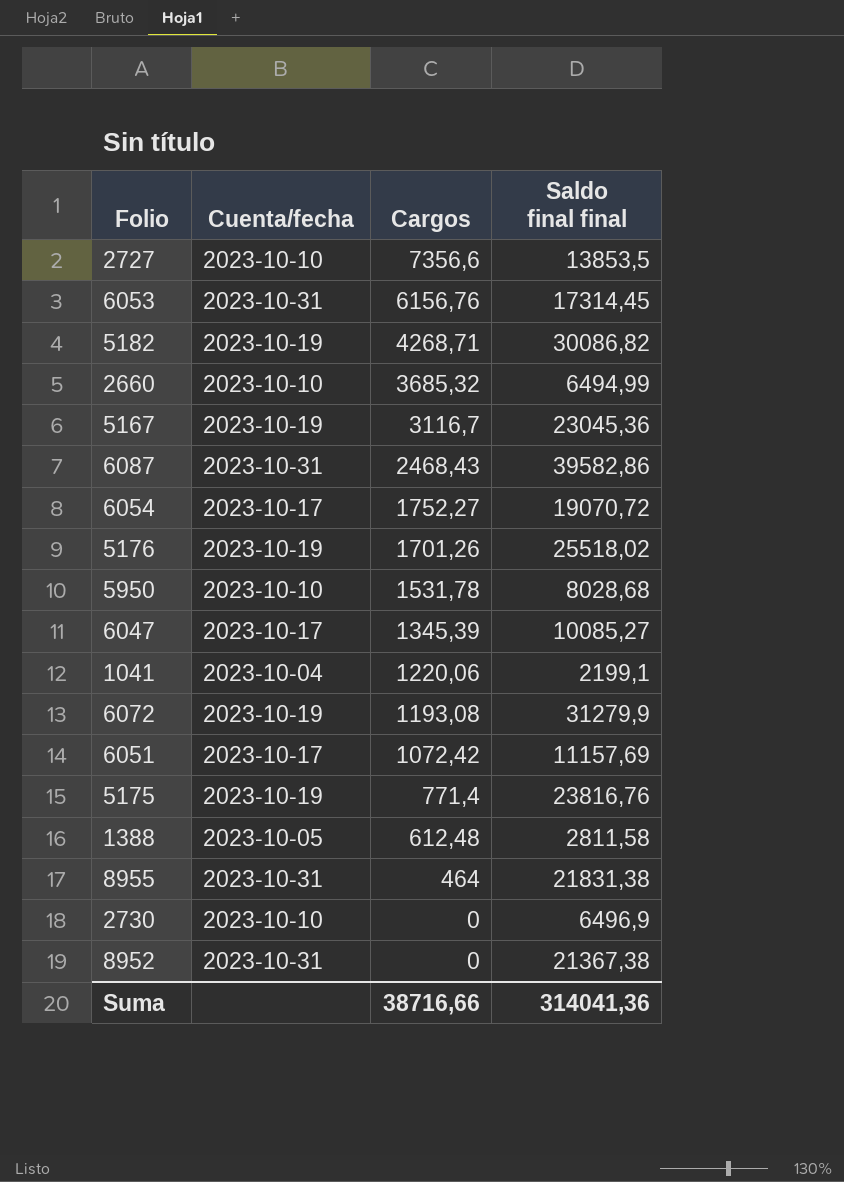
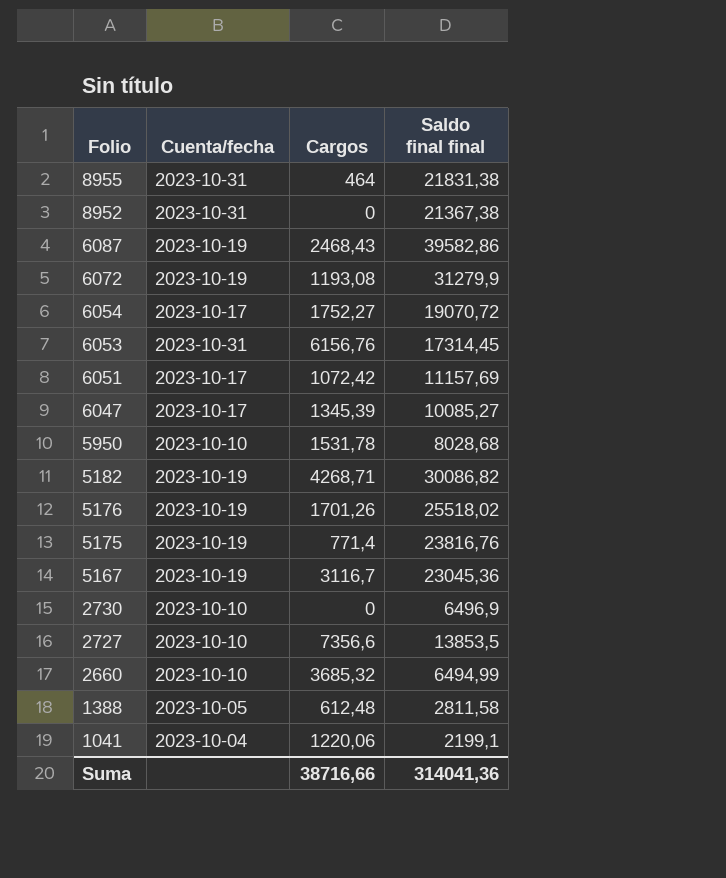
row order: Cargos descending -> Folio descending
6087 | Cuenta/fecha: 2023-10-31 -> 2023-10-19

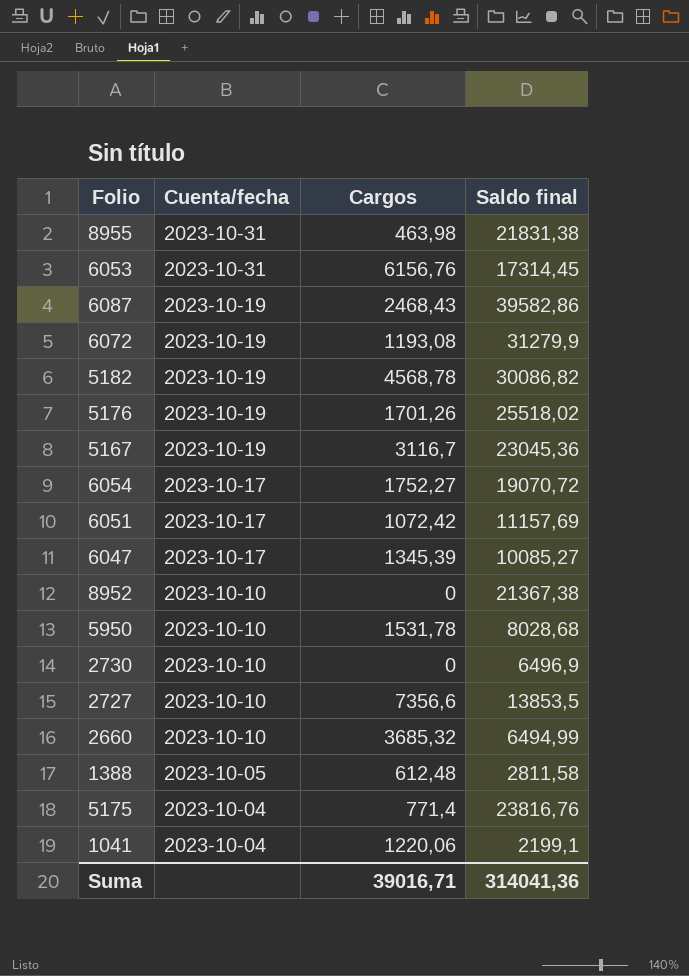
row order: Folio descending -> Cuenta/fecha descending
column name: Saldo final final -> Saldo final
8955 | Cargos: 464 -> 463,98
5182 | Cargos: 4268,71 -> 4568,78
8952 | Cuenta/fecha: 2023-10-31 -> 2023-10-10
5175 | Cuenta/fecha: 2023-10-19 -> 2023-10-04
Suma | Cargos: 38716,66 -> 39016,71

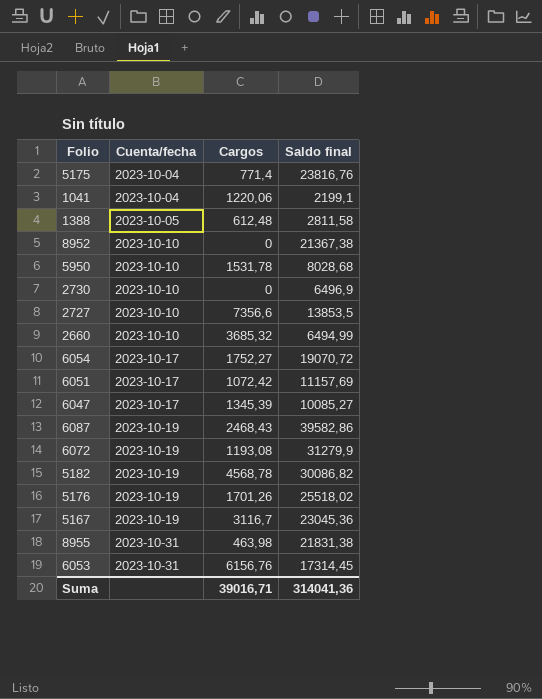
row order: Cuenta/fecha descending -> Cuenta/fecha ascending

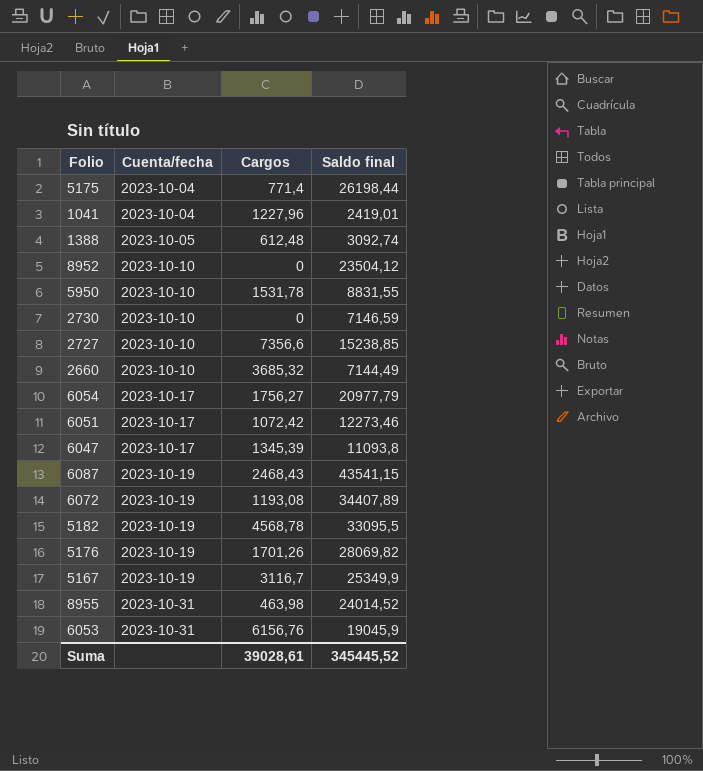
5175 | Saldo final: 23816,76 -> 26198,44
1041 | Cargos: 1220,06 -> 1227,96
1041 | Saldo final: 2199,1 -> 2419,01
1388 | Saldo final: 2811,58 -> 3092,74
8952 | Saldo final: 21367,38 -> 23504,12
5950 | Saldo final: 8028,68 -> 8831,55
2730 | Saldo final: 6496,9 -> 7146,59
2727 | Saldo final: 13853,5 -> 15238,85
2660 | Saldo final: 6494,99 -> 7144,49
6054 | Cargos: 1752,27 -> 1756,27
6054 | Saldo final: 19070,72 -> 20977,79
6051 | Saldo final: 11157,69 -> 12273,46
6047 | Saldo final: 10085,27 -> 11093,8
6087 | Saldo final: 39582,86 -> 43541,15
6072 | Saldo final: 31279,9 -> 34407,89
5182 | Saldo final: 30086,82 -> 33095,5
5176 | Saldo final: 25518,02 -> 28069,82
5167 | Saldo final: 23045,36 -> 25349,9
8955 | Saldo final: 21831,38 -> 24014,52
6053 | Saldo final: 17314,45 -> 19045,9
Suma | Cargos: 39016,71 -> 39028,61
Suma | Saldo final: 314041,36 -> 345445,52

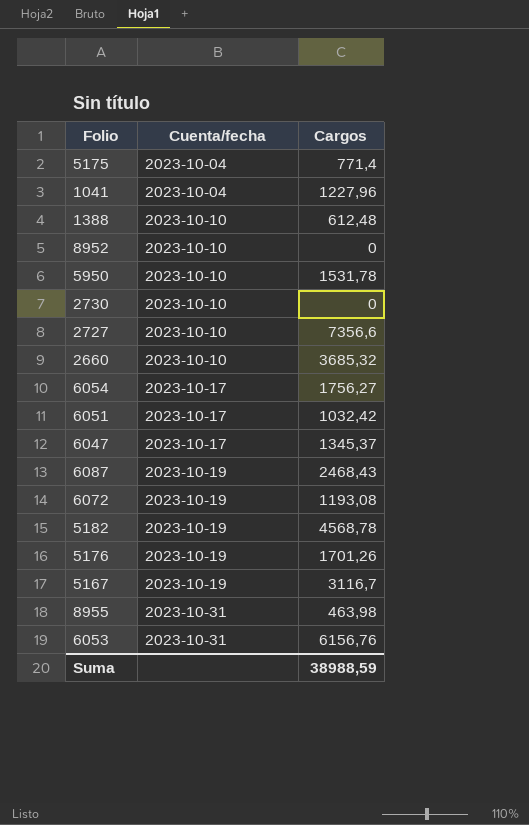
column Saldo final | position: 4 -> none
1388 | Cuenta/fecha: 2023-10-05 -> 2023-10-10
6051 | Cargos: 1072,42 -> 1032,42
6047 | Cargos: 1345,39 -> 1345,37
Suma | Cargos: 39028,61 -> 38988,59

